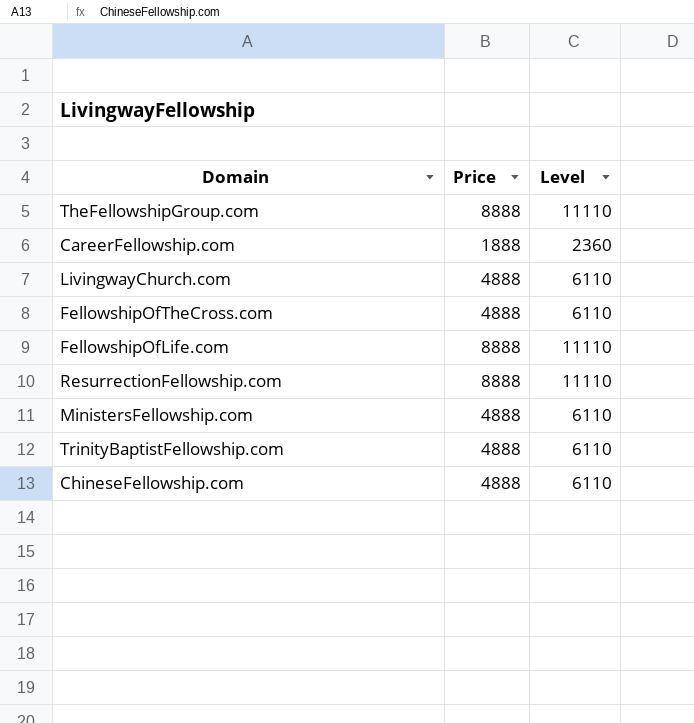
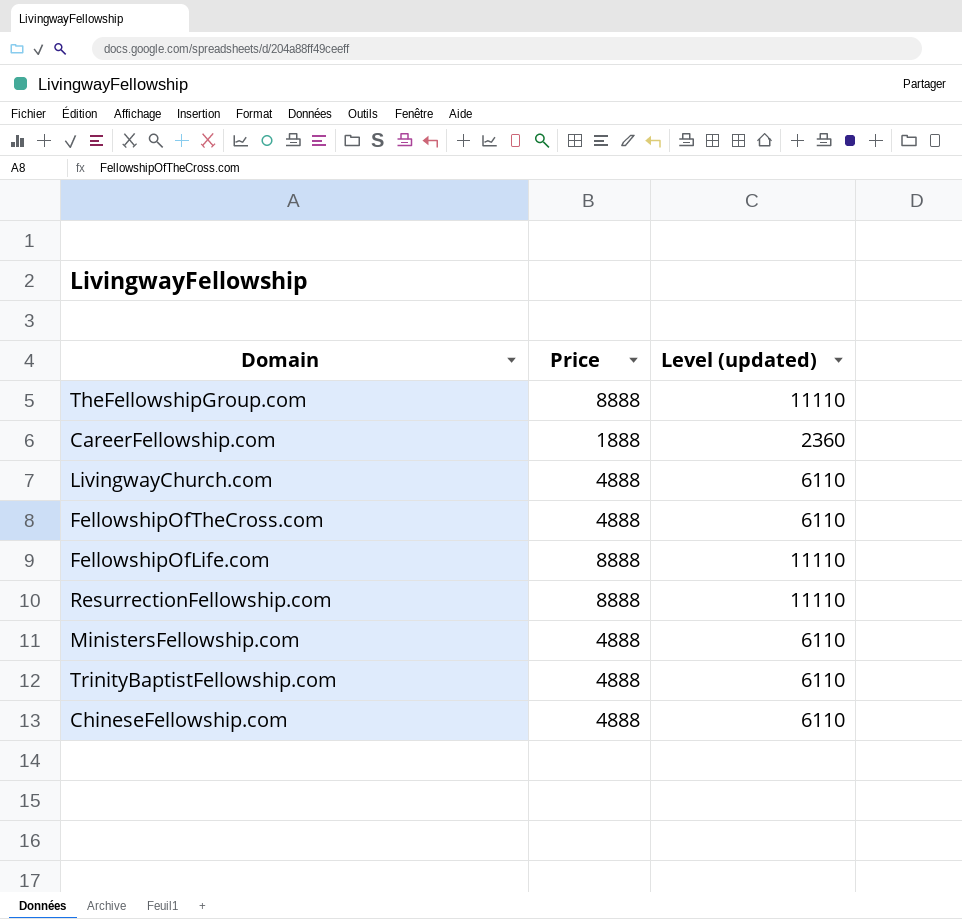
column name: Level -> Level (updated)

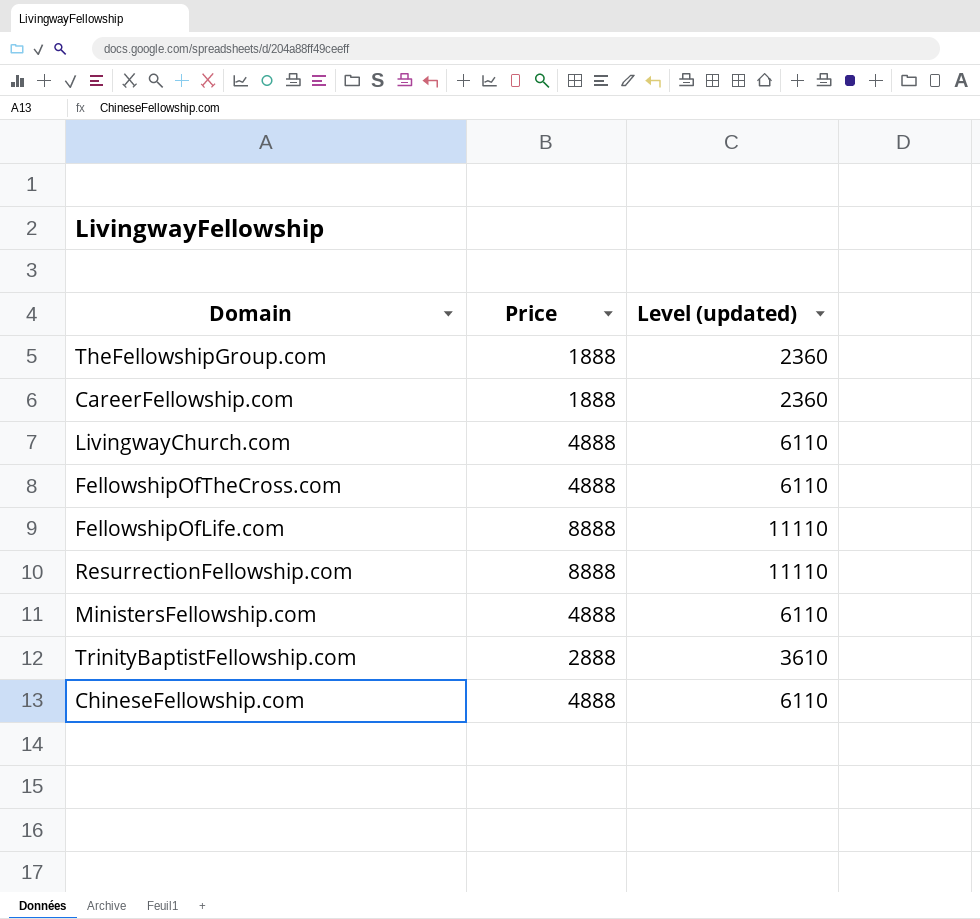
TheFellowshipGroup.com | Price: 8888 -> 1888
TheFellowshipGroup.com | Level (updated): 11110 -> 2360
TrinityBaptistFellowship.com | Price: 4888 -> 2888
TrinityBaptistFellowship.com | Level (updated): 6110 -> 3610

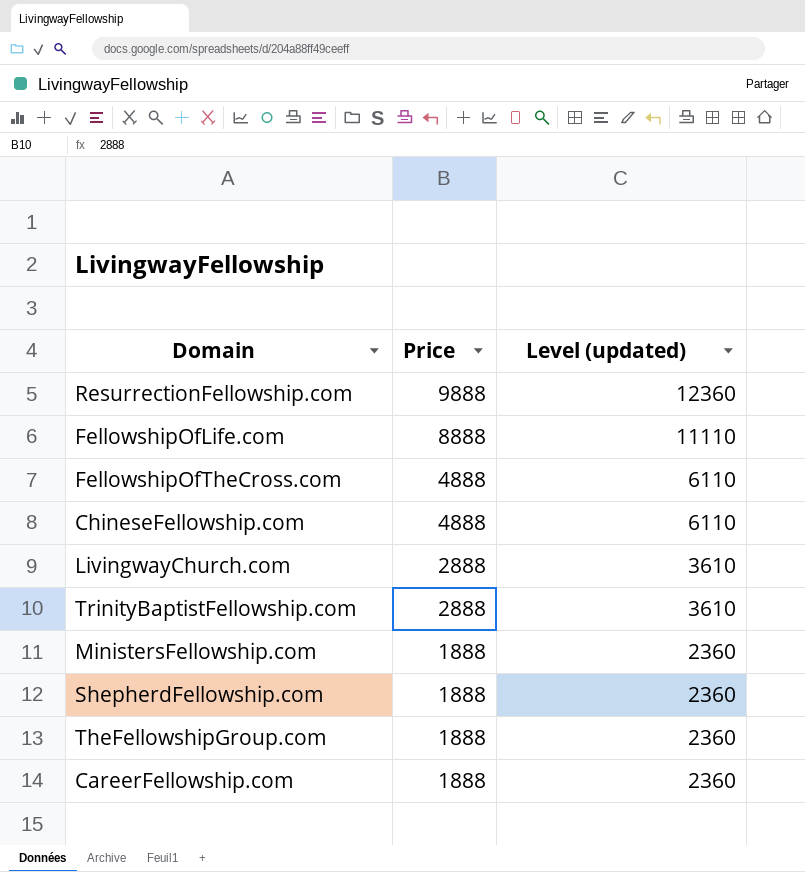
row order: none -> Price descending
ResurrectionFellowship.com | Price: 8888 -> 9888
ResurrectionFellowship.com | Level (updated): 11110 -> 12360
LivingwayChurch.com | Price: 4888 -> 2888
LivingwayChurch.com | Level (updated): 6110 -> 3610
MinistersFellowship.com | Price: 4888 -> 1888
MinistersFellowship.com | Level (updated): 6110 -> 2360
row ShepherdFellowship.com: none -> 1888 | 2360

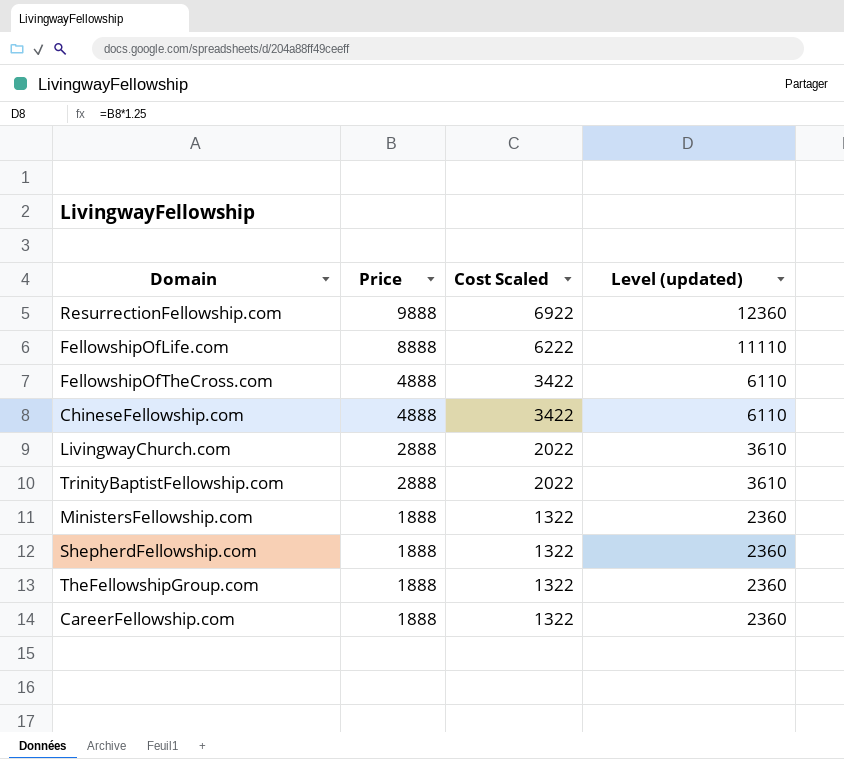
column Cost Scaled | formula: none -> [Price] * 0.7

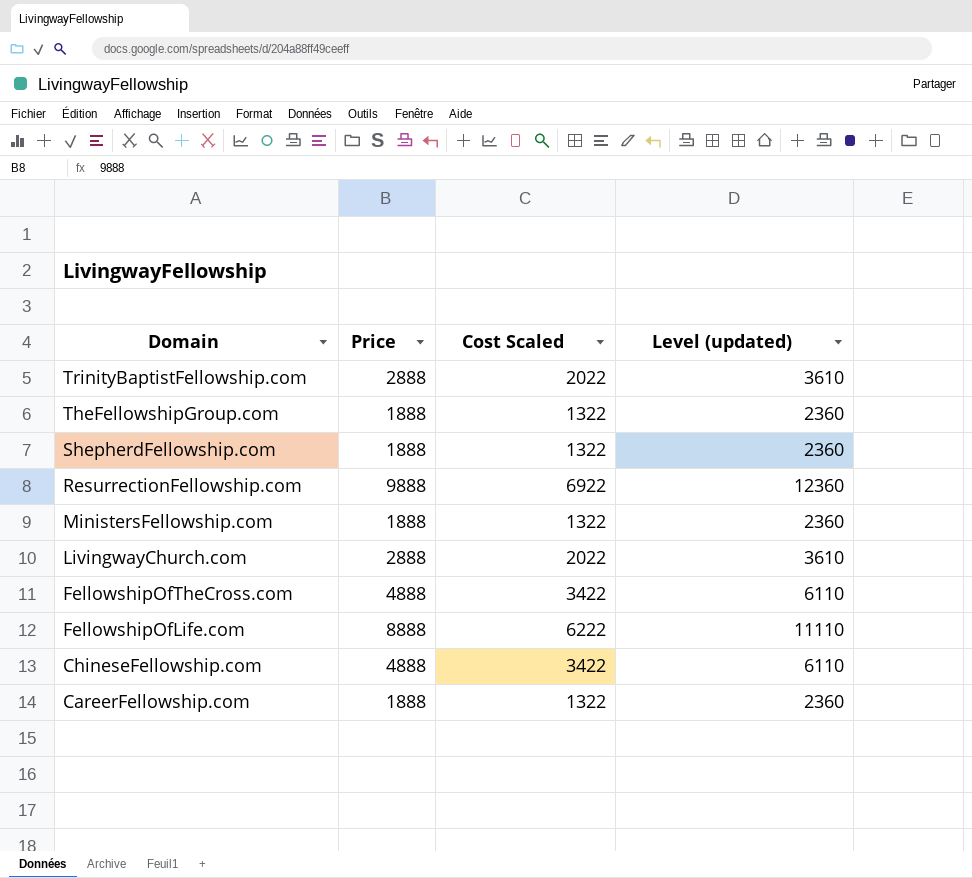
row order: Price descending -> Domain descending

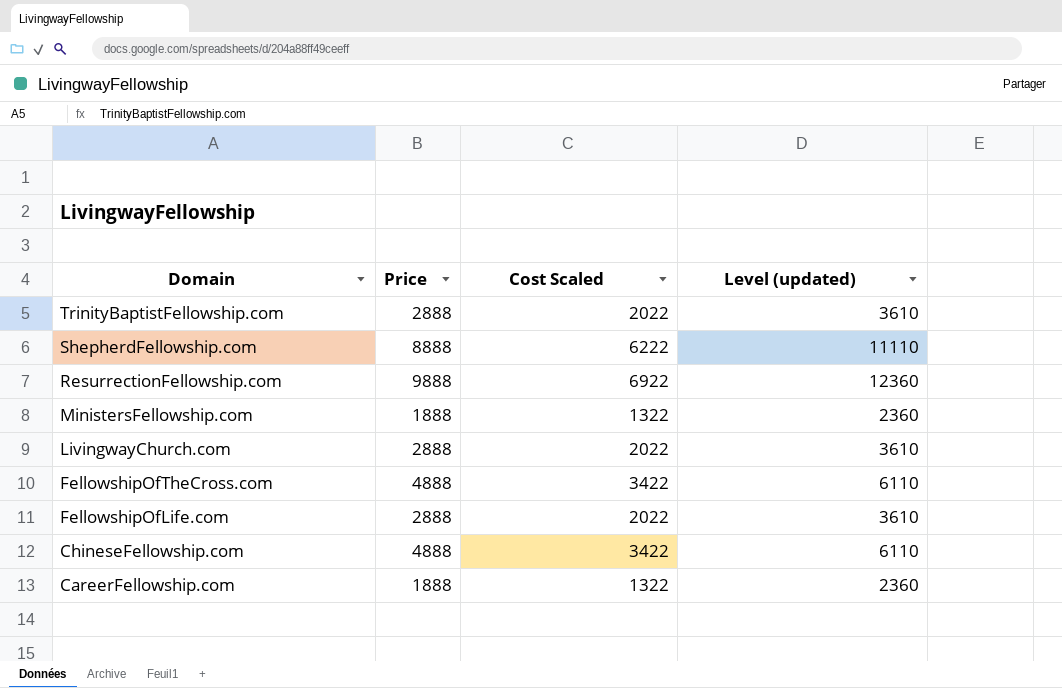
row TheFellowshipGroup.com: 1888 | 1322 | 2360 -> none
ShepherdFellowship.com | Price: 1888 -> 8888
ShepherdFellowship.com | Cost Scaled: 1322 -> 6222
ShepherdFellowship.com | Level (updated): 2360 -> 11110
FellowshipOfLife.com | Price: 8888 -> 2888
FellowshipOfLife.com | Cost Scaled: 6222 -> 2022
FellowshipOfLife.com | Level (updated): 11110 -> 3610

